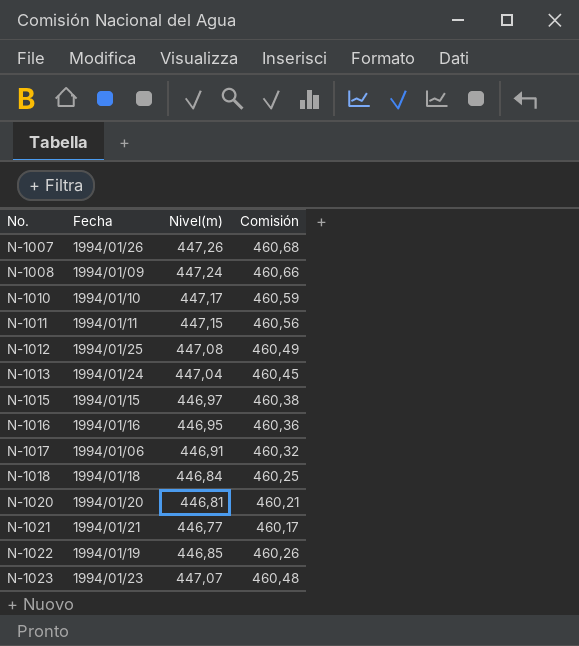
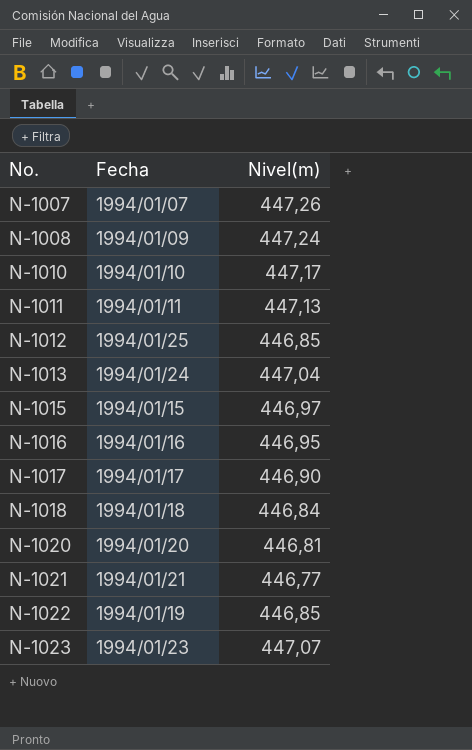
column Comisión | formula: [Nivel(m)] * 1,03 -> none
N-1007 | Fecha: 1994/01/26 -> 1994/01/07
N-1011 | Nivel(m): 447,15 -> 447,13
N-1012 | Nivel(m): 447,08 -> 446,85
N-1017 | Fecha: 1994/01/06 -> 1994/01/17
N-1017 | Nivel(m): 446,91 -> 446,90

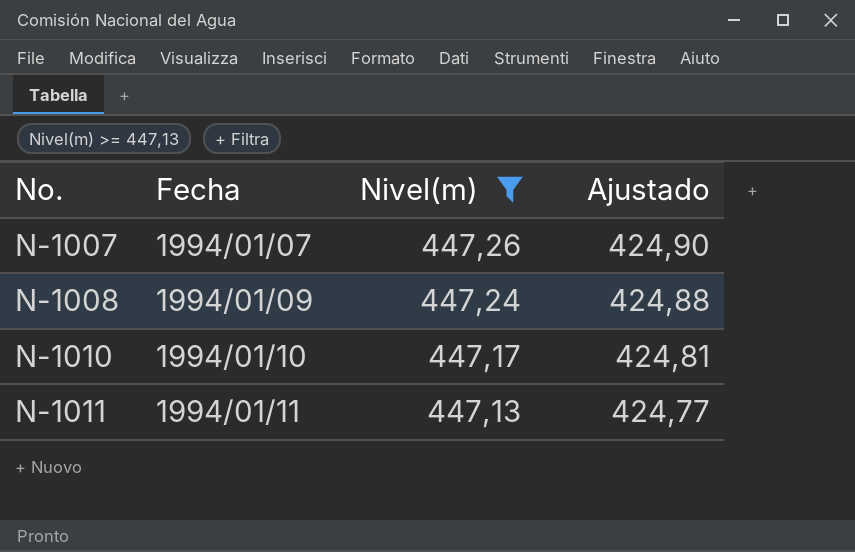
filter: none -> Nivel(m) >= 447,13
column Ajustado | formula: none -> [Nivel(m)] * 0,95

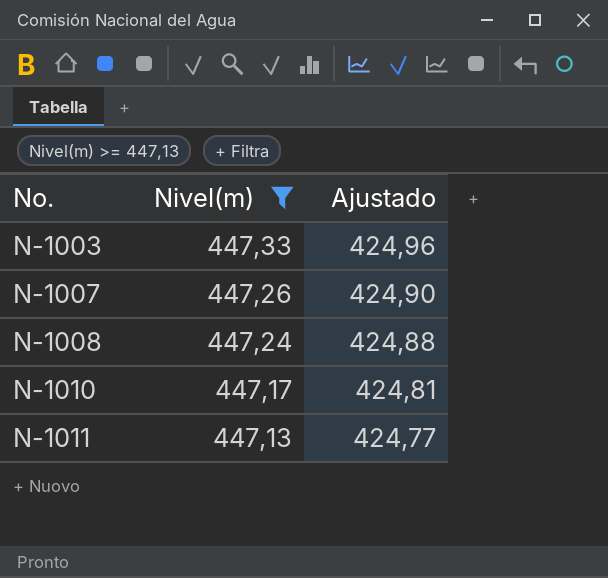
column Fecha | position: 2 -> none
row N-1003: none -> 447,33 | 424,96

